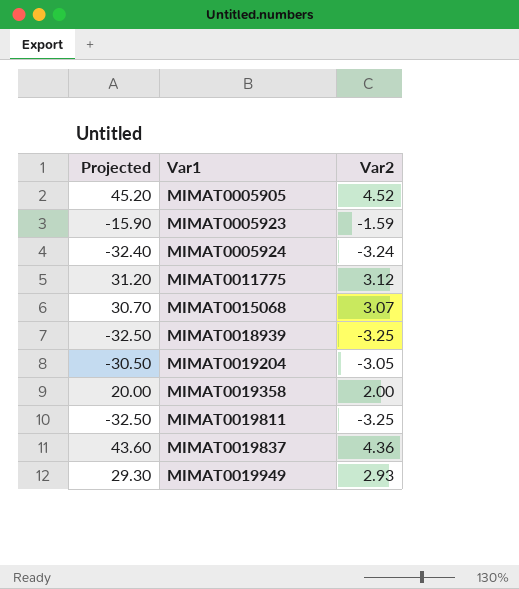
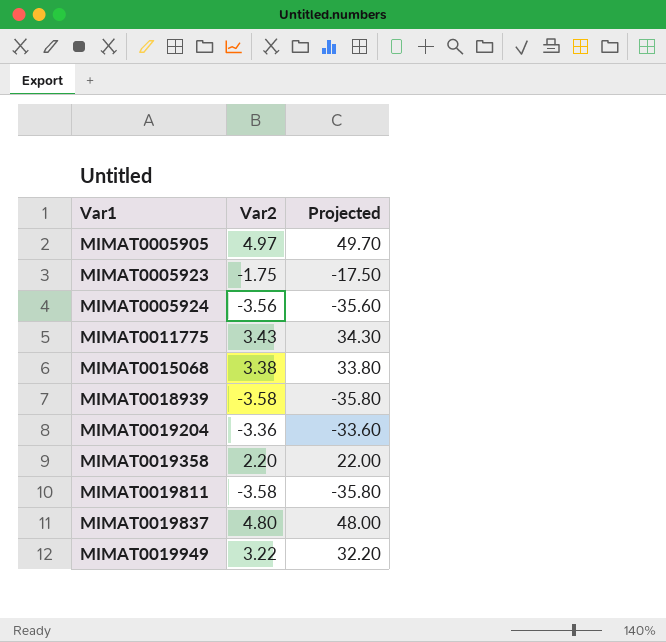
column Projected | position: 1 -> 3
MIMAT0005905 | Var2: 4.52 -> 4.97
MIMAT0005905 | Projected: 45.20 -> 49.70
MIMAT0005923 | Var2: -1.59 -> -1.75
MIMAT0005923 | Projected: -15.90 -> -17.50
MIMAT0005924 | Var2: -3.24 -> -3.56
MIMAT0005924 | Projected: -32.40 -> -35.60
MIMAT0011775 | Var2: 3.12 -> 3.43
MIMAT0011775 | Projected: 31.20 -> 34.30
MIMAT0015068 | Var2: 3.07 -> 3.38
MIMAT0015068 | Projected: 30.70 -> 33.80
MIMAT0018939 | Var2: -3.25 -> -3.58
MIMAT0018939 | Projected: -32.50 -> -35.80
MIMAT0019204 | Var2: -3.05 -> -3.36
MIMAT0019204 | Projected: -30.50 -> -33.60
MIMAT0019358 | Var2: 2.00 -> 2.20
MIMAT0019358 | Projected: 20.00 -> 22.00
MIMAT0019811 | Var2: -3.25 -> -3.58
MIMAT0019811 | Projected: -32.50 -> -35.80
MIMAT0019837 | Var2: 4.36 -> 4.80
MIMAT0019837 | Projected: 43.60 -> 48.00
MIMAT0019949 | Var2: 2.93 -> 3.22
MIMAT0019949 | Projected: 29.30 -> 32.20

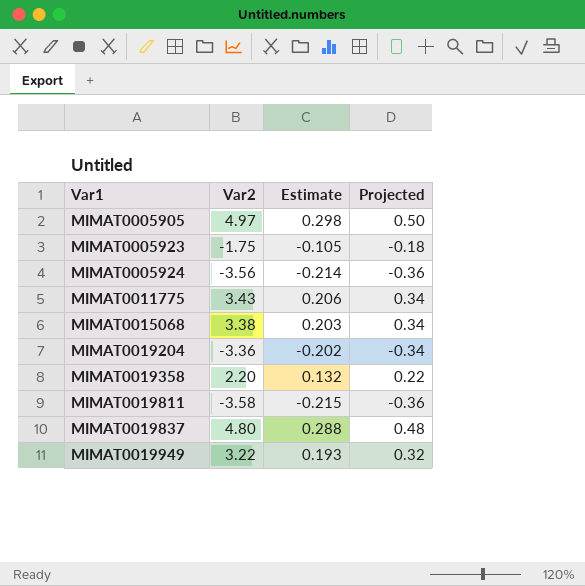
column Estimate | formula: none -> [Var2] * 0.06
column Projected | formula: [Var2] * 10 -> [Var2] * 0.1
row MIMAT0018939: -3.58 | -35.80 -> none

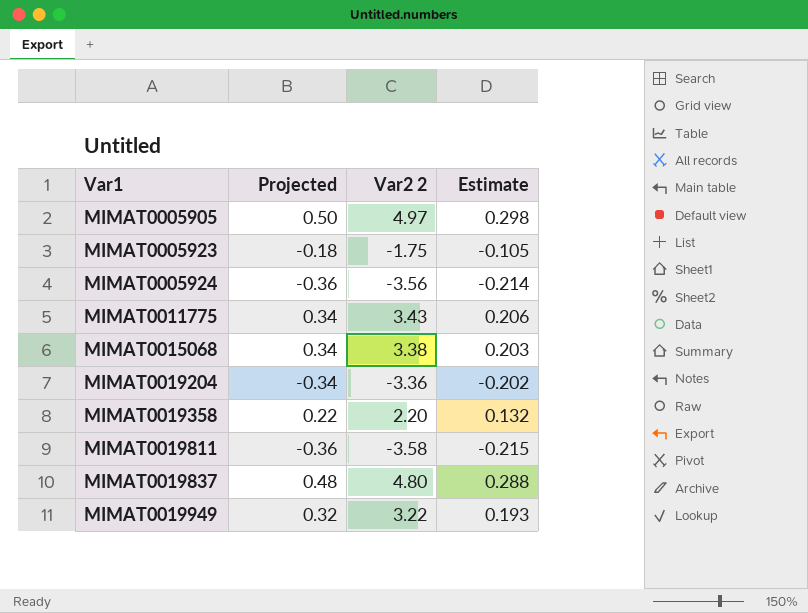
column Projected | position: 4 -> 2
column name: Var2 -> Var2 2

